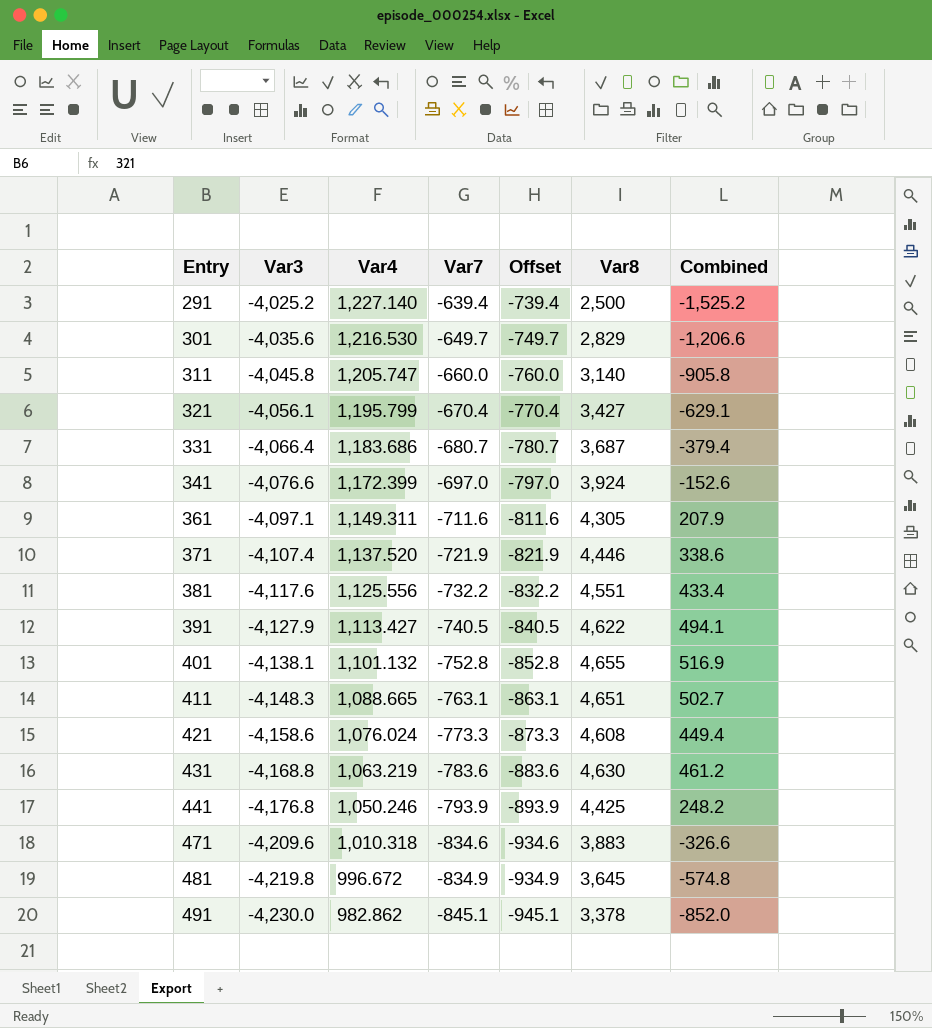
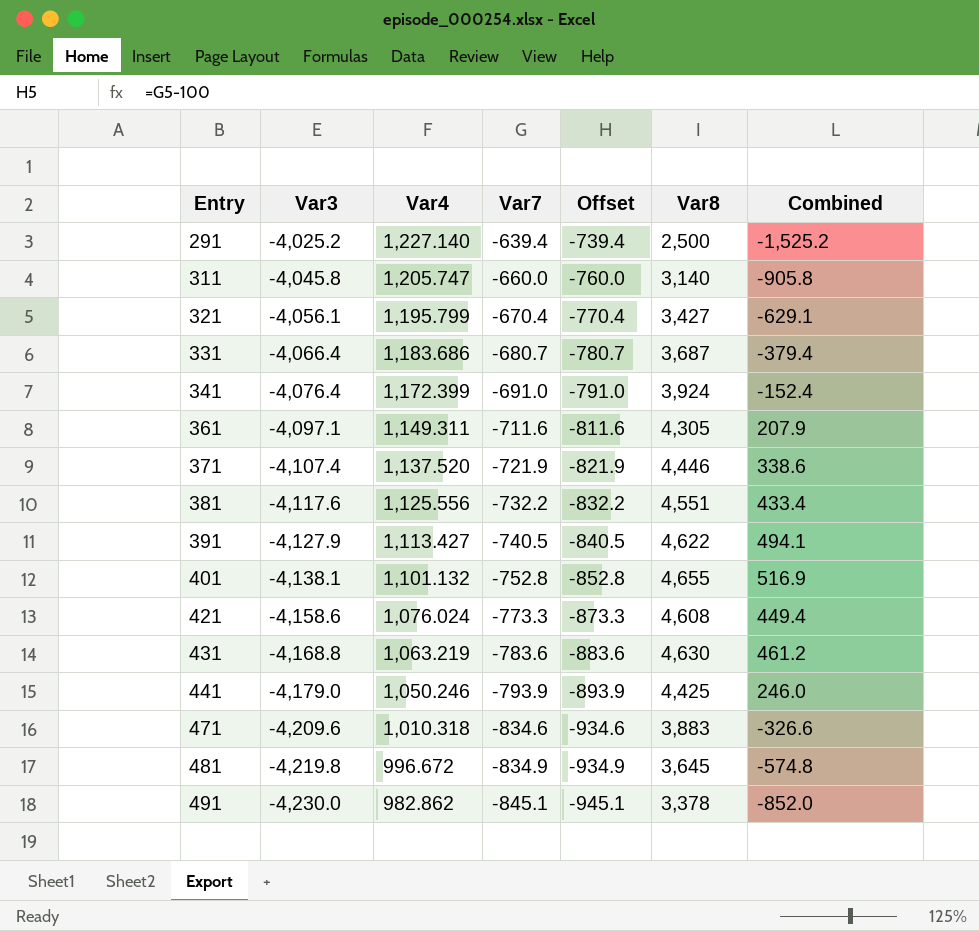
row 301: -4,035.6 | 1,216.530 | -649.7 | -749.7 | 2,829 | -1,206.6 -> none
row 411: -4,148.3 | 1,088.665 | -763.1 | -863.1 | 4,651 | 502.7 -> none
341 | Var3: -4,076.6 -> -4,076.4
341 | Var7: -697.0 -> -691.0
341 | Offset: -797.0 -> -791.0
341 | Combined: -152.6 -> -152.4
441 | Var3: -4,176.8 -> -4,179.0
441 | Combined: 248.2 -> 246.0

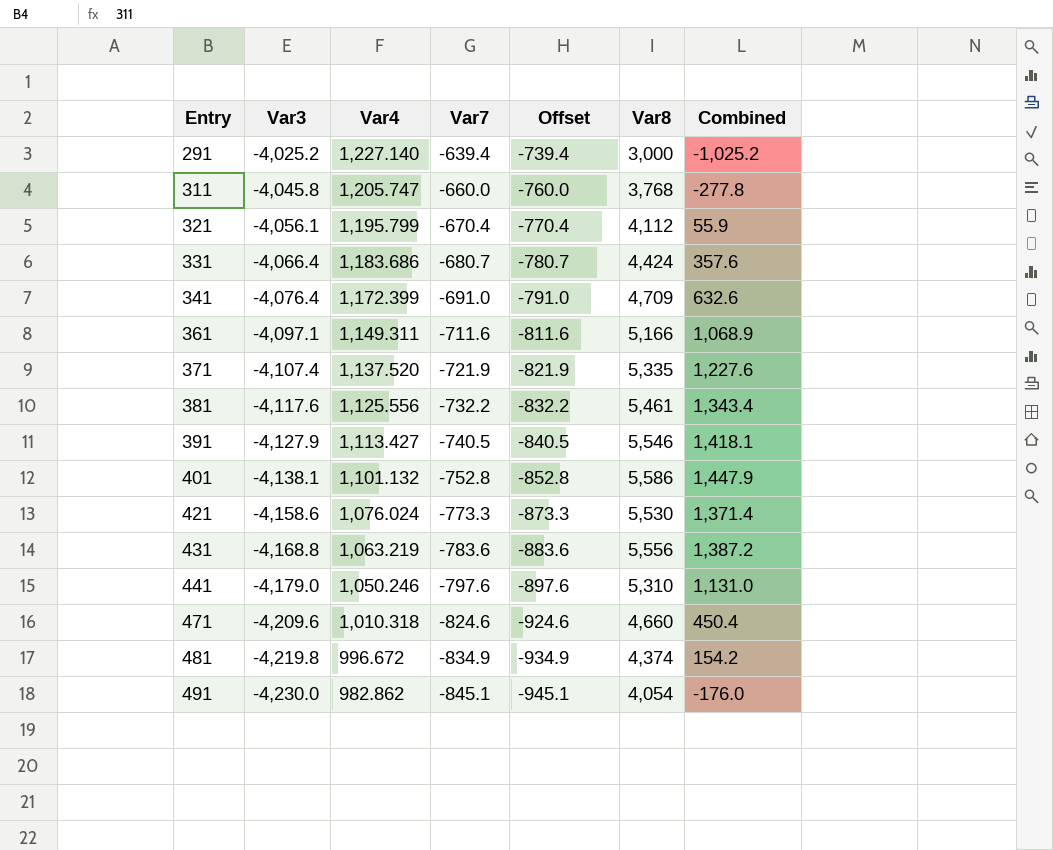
291 | Var8: 2,500 -> 3,000
291 | Combined: -1,525.2 -> -1,025.2
311 | Var8: 3,140 -> 3,768
311 | Combined: -905.8 -> -277.8
321 | Var8: 3,427 -> 4,112
321 | Combined: -629.1 -> 55.9
331 | Var8: 3,687 -> 4,424
331 | Combined: -379.4 -> 357.6
341 | Var8: 3,924 -> 4,709
341 | Combined: -152.4 -> 632.6
361 | Var8: 4,305 -> 5,166
361 | Combined: 207.9 -> 1,068.9
371 | Var8: 4,446 -> 5,335
371 | Combined: 338.6 -> 1,227.6
381 | Var8: 4,551 -> 5,461
381 | Combined: 433.4 -> 1,343.4
391 | Var8: 4,622 -> 5,546
391 | Combined: 494.1 -> 1,418.1
401 | Var8: 4,655 -> 5,586
401 | Combined: 516.9 -> 1,447.9
421 | Var8: 4,608 -> 5,530
421 | Combined: 449.4 -> 1,371.4
431 | Var8: 4,630 -> 5,556
431 | Combined: 461.2 -> 1,387.2
441 | Var7: -793.9 -> -797.6
441 | Offset: -893.9 -> -897.6
441 | Var8: 4,425 -> 5,310
441 | Combined: 246.0 -> 1,131.0
471 | Var7: -834.6 -> -824.6
471 | Offset: -934.6 -> -924.6
471 | Var8: 3,883 -> 4,660
471 | Combined: -326.6 -> 450.4
481 | Var8: 3,645 -> 4,374
481 | Combined: -574.8 -> 154.2
491 | Var8: 3,378 -> 4,054
491 | Combined: -852.0 -> -176.0

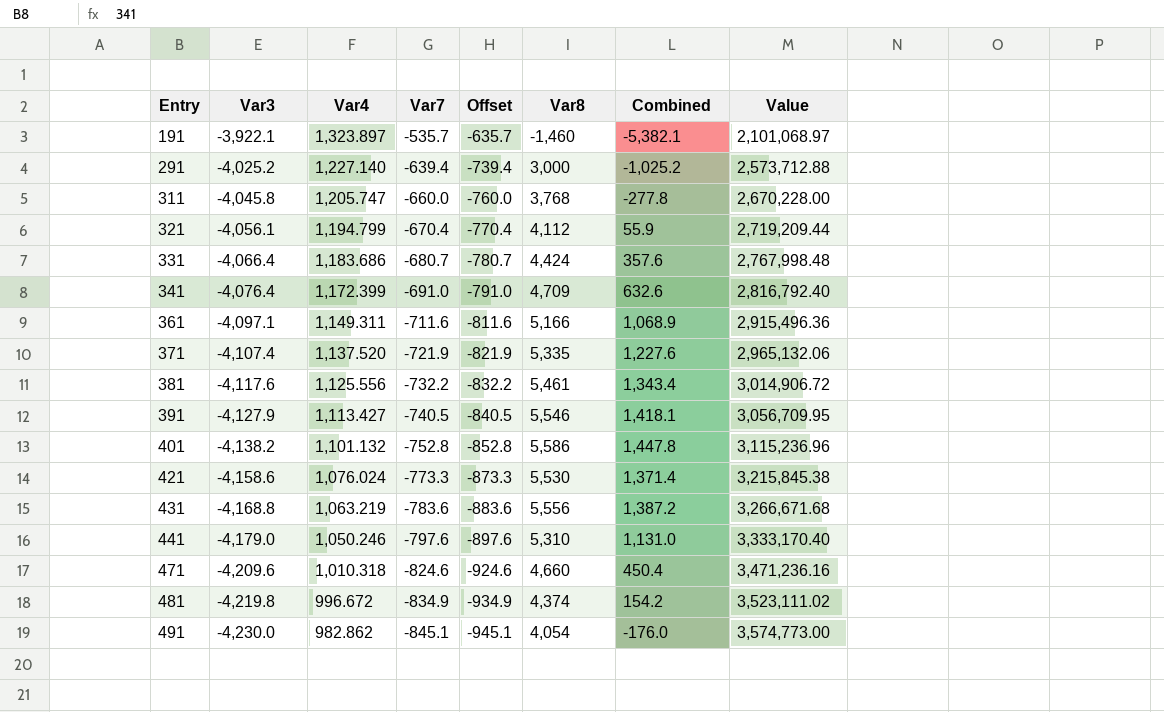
column Value | formula: none -> [Var3] * [Var7]
row 191: none -> -3,922.1 | 1,323.897 | -535.7 | -635.7 | -1,460 | -5,382.1 | 2,101,068.97
321 | Var4: 1,195.799 -> 1,194.799
401 | Var3: -4,138.1 -> -4,138.2
401 | Combined: 1,447.9 -> 1,447.8

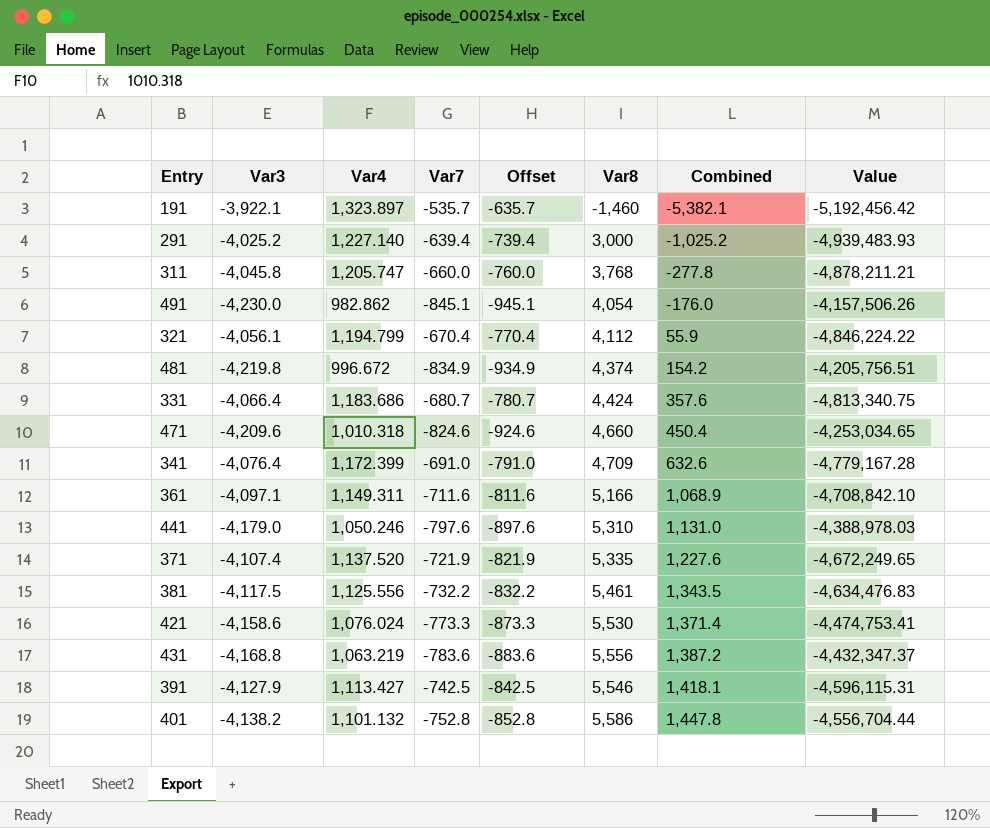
row order: Entry ascending -> Combined ascending
column Value | formula: [Var3] * [Var7] -> [Var3] * [Var4]
381 | Var3: -4,117.6 -> -4,117.5
381 | Combined: 1,343.4 -> 1,343.5
391 | Var7: -740.5 -> -742.5
391 | Offset: -840.5 -> -842.5

